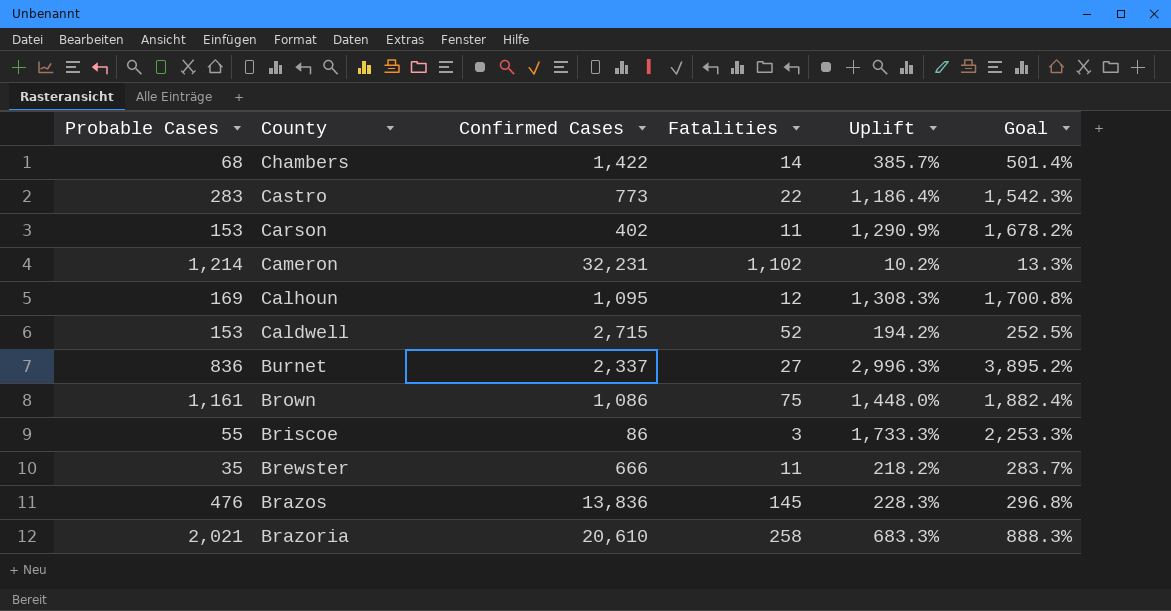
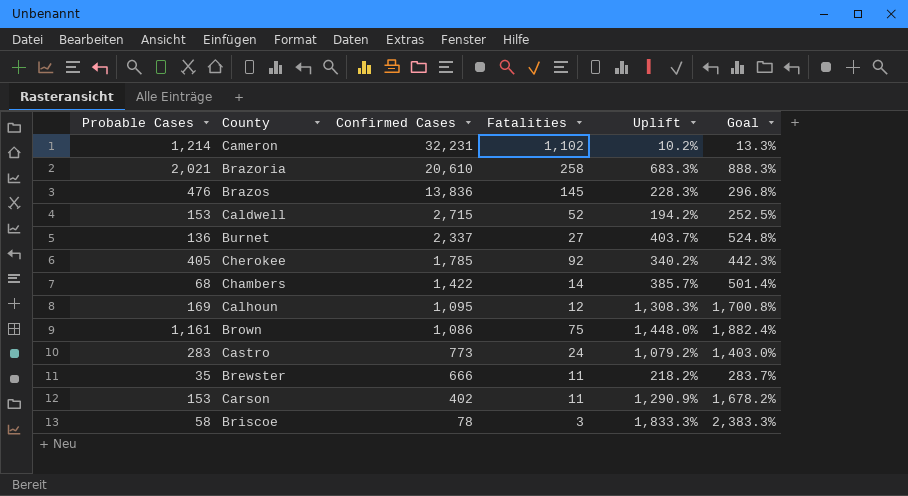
row order: County descending -> Confirmed Cases descending
Burnet | Probable Cases: 836 -> 136
Burnet | Uplift: 2,996.3% -> 403.7%
Burnet | Goal: 3,895.2% -> 524.8%
row Cherokee: none -> 405 | 1,785 | 92 | 340.2% | 442.3%
Castro | Fatalities: 22 -> 24
Castro | Uplift: 1,186.4% -> 1,079.2%
Castro | Goal: 1,542.3% -> 1,403.0%
Briscoe | Probable Cases: 55 -> 58
Briscoe | Confirmed Cases: 86 -> 78
Briscoe | Uplift: 1,733.3% -> 1,833.3%
Briscoe | Goal: 2,253.3% -> 2,383.3%

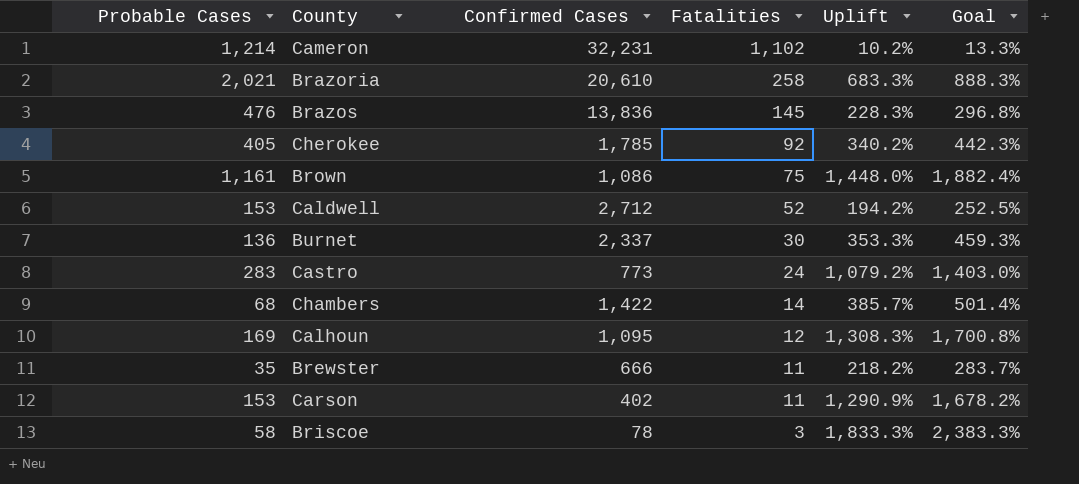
row order: Confirmed Cases descending -> Fatalities descending
Caldwell | Confirmed Cases: 2,715 -> 2,712
Burnet | Fatalities: 27 -> 30
Burnet | Uplift: 403.7% -> 353.3%
Burnet | Goal: 524.8% -> 459.3%

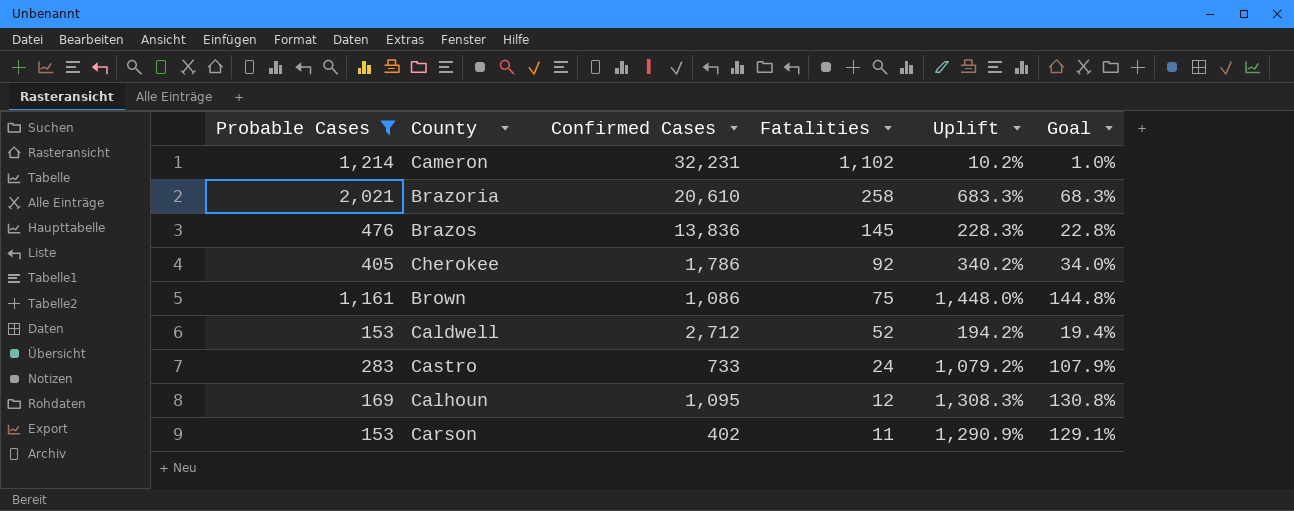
filter: none -> Probable Cases >= 153
column Goal | formula: [Uplift] * 1.3 -> [Uplift] * 0.1
Cherokee | Confirmed Cases: 1,785 -> 1,786
Castro | Confirmed Cases: 773 -> 733

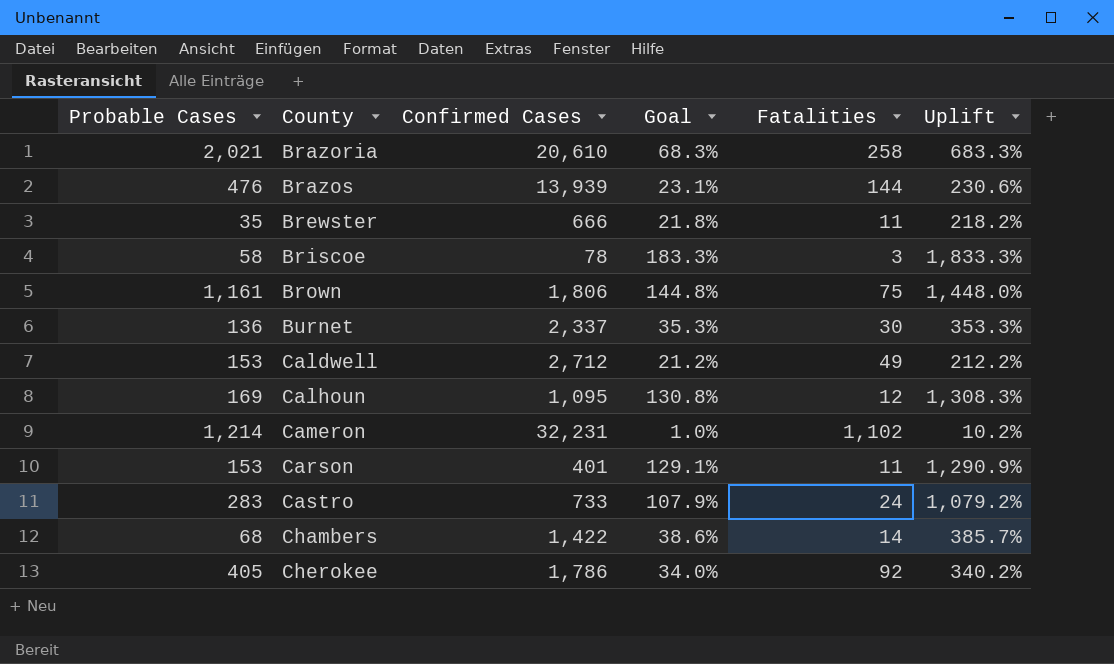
filter: Probable Cases >= 153 -> none
row order: Fatalities descending -> County ascending
column Goal | position: 6 -> 4
Brazos | Confirmed Cases: 13,836 -> 13,939
Brazos | Goal: 22.8% -> 23.1%
Brazos | Fatalities: 145 -> 144
Brazos | Uplift: 228.3% -> 230.6%
Brown | Confirmed Cases: 1,086 -> 1,806
Caldwell | Goal: 19.4% -> 21.2%
Caldwell | Fatalities: 52 -> 49
Caldwell | Uplift: 194.2% -> 212.2%
Carson | Confirmed Cases: 402 -> 401

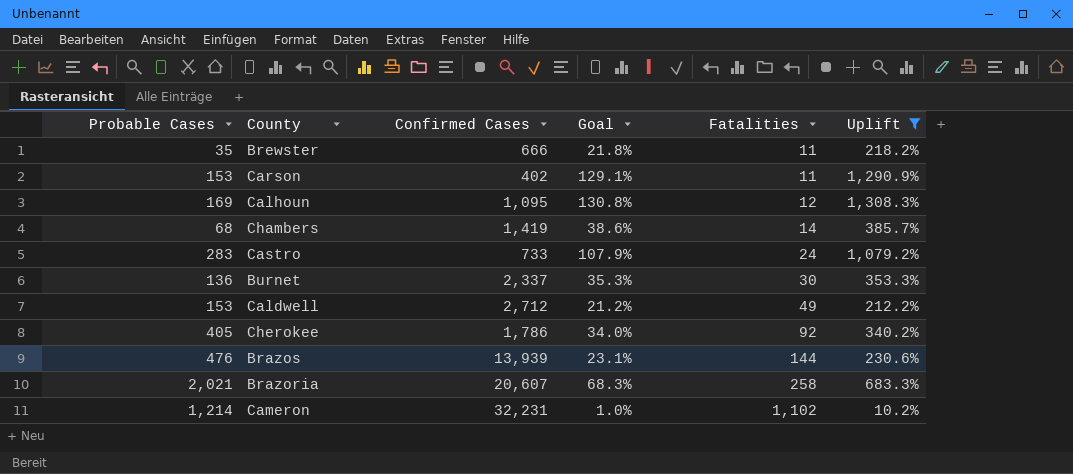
filter: none -> Uplift <= 1,308.3%
row order: County ascending -> Fatalities ascending
Carson | Confirmed Cases: 401 -> 402
Chambers | Confirmed Cases: 1,422 -> 1,419
Brazoria | Confirmed Cases: 20,610 -> 20,607

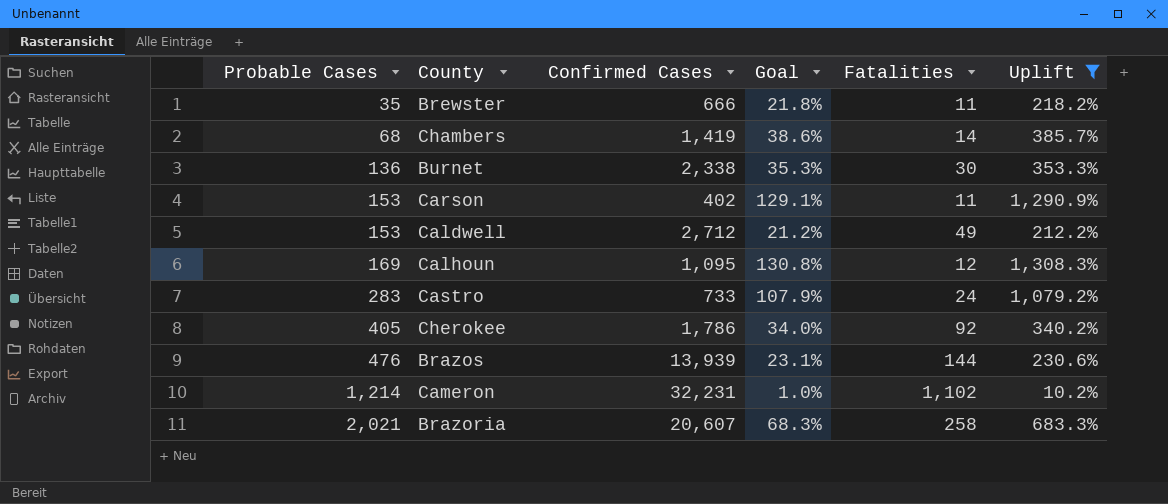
row order: Fatalities ascending -> Probable Cases ascending
Burnet | Confirmed Cases: 2,337 -> 2,338

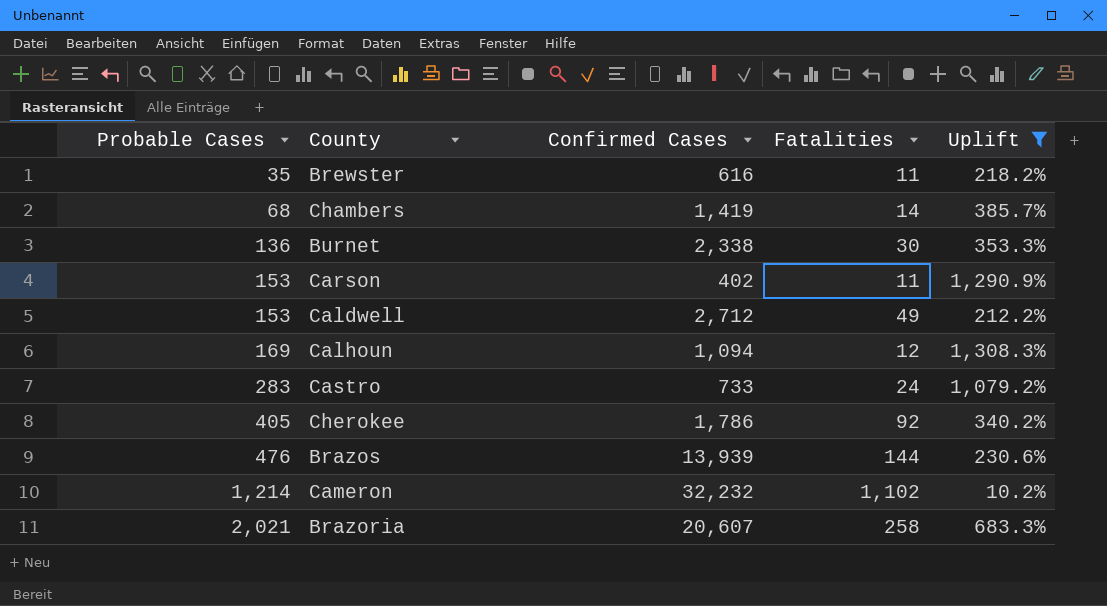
column Goal | formula: [Uplift] * 0.1 -> none
Brewster | Confirmed Cases: 666 -> 616
Calhoun | Confirmed Cases: 1,095 -> 1,094
Cameron | Confirmed Cases: 32,231 -> 32,232

